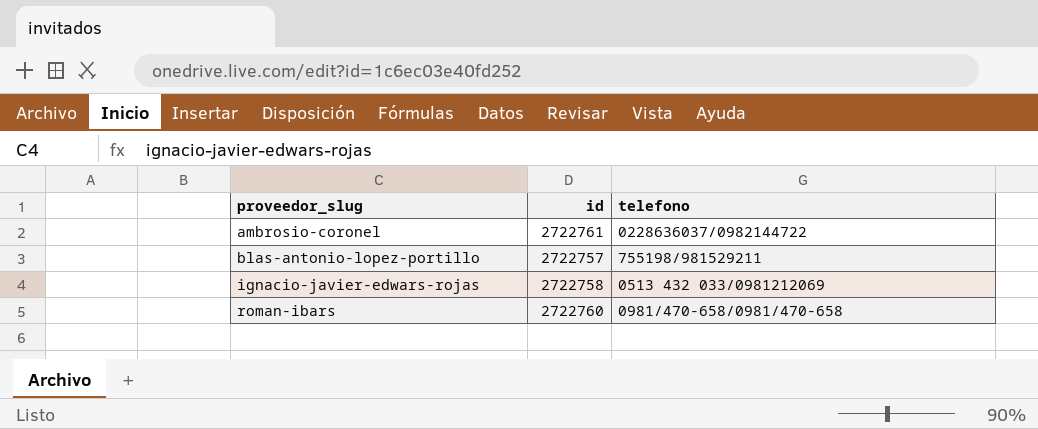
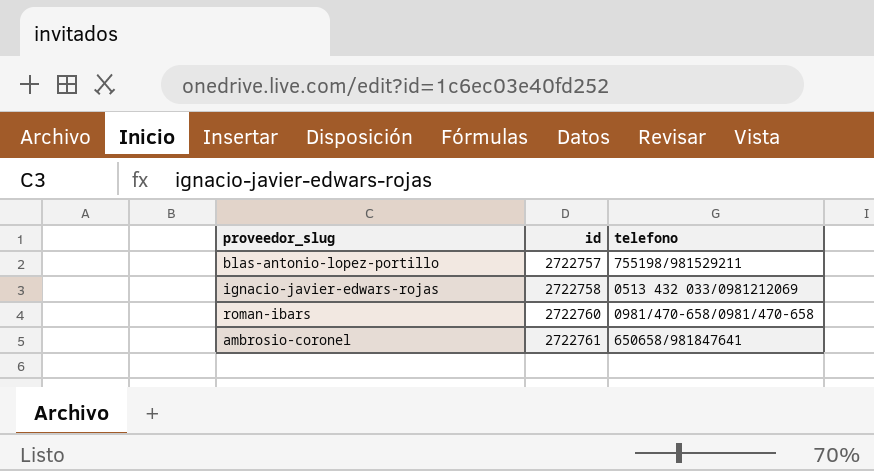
row order: proveedor_slug ascending -> id ascending
ambrosio-coronel | telefono: 0228636037/0982144722 -> 650658/981847641

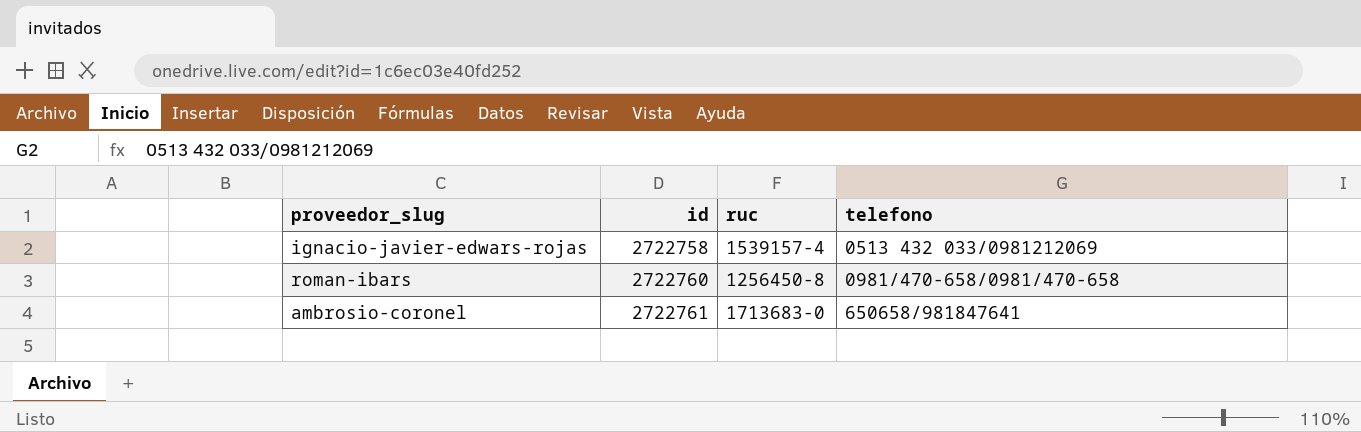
column ruc | position: none -> 3
row blas-antonio-lopez-portillo: 2722757 | 755198/981529211 -> none

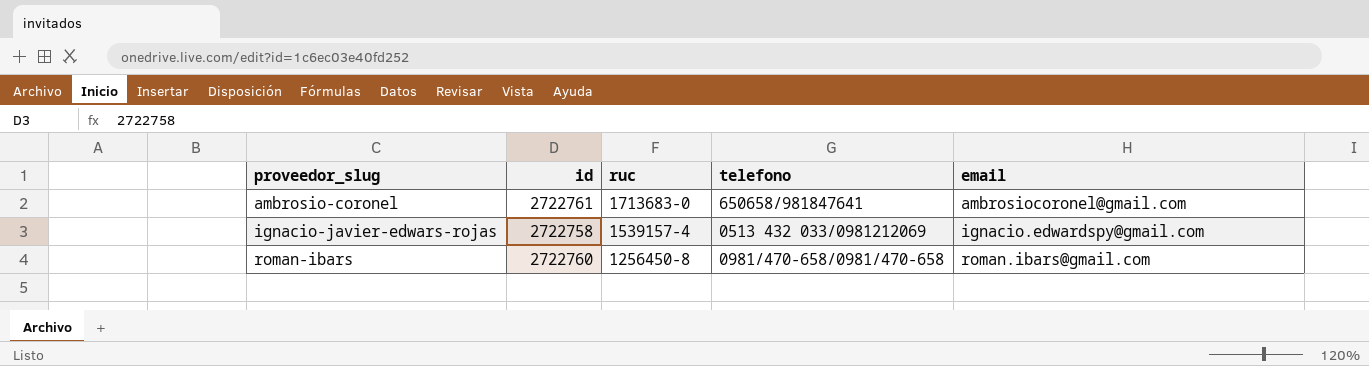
row order: id ascending -> proveedor_slug ascending
column email | position: none -> 5

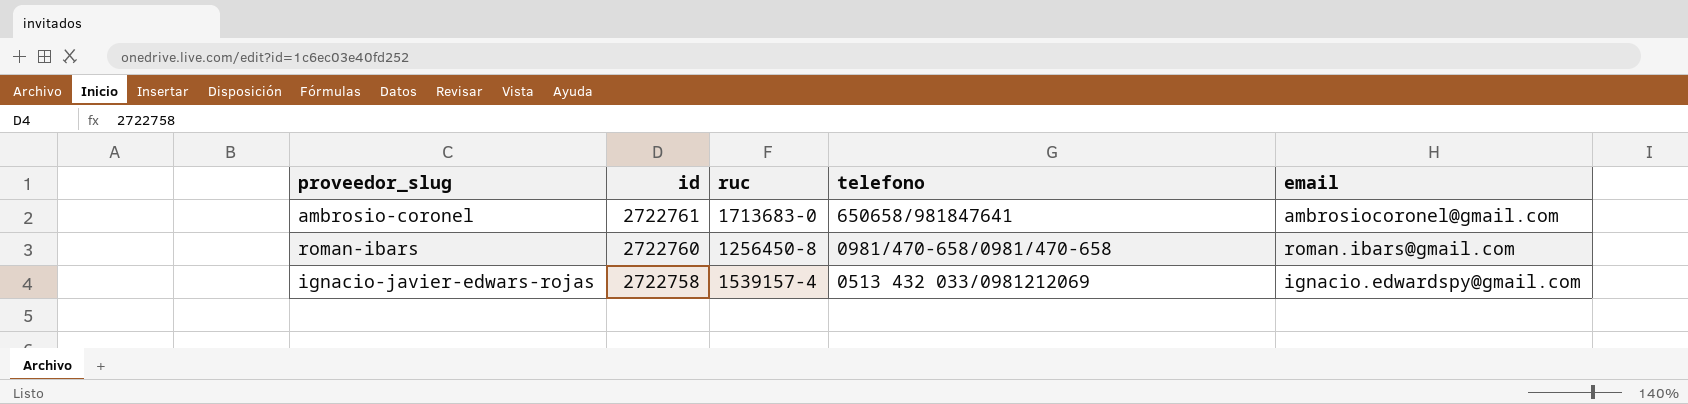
row order: proveedor_slug ascending -> id descending

